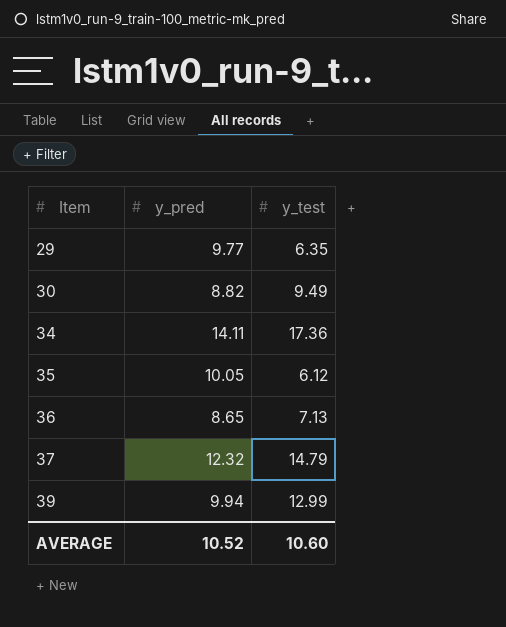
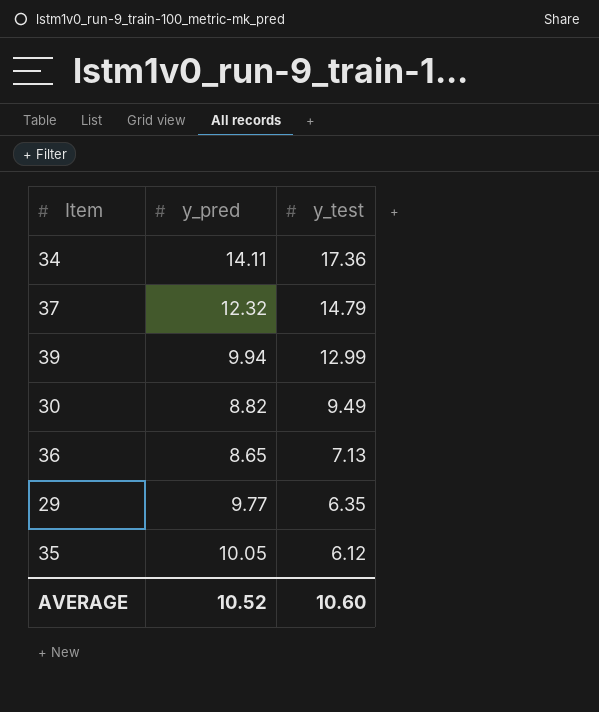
row order: Item ascending -> y_test descending

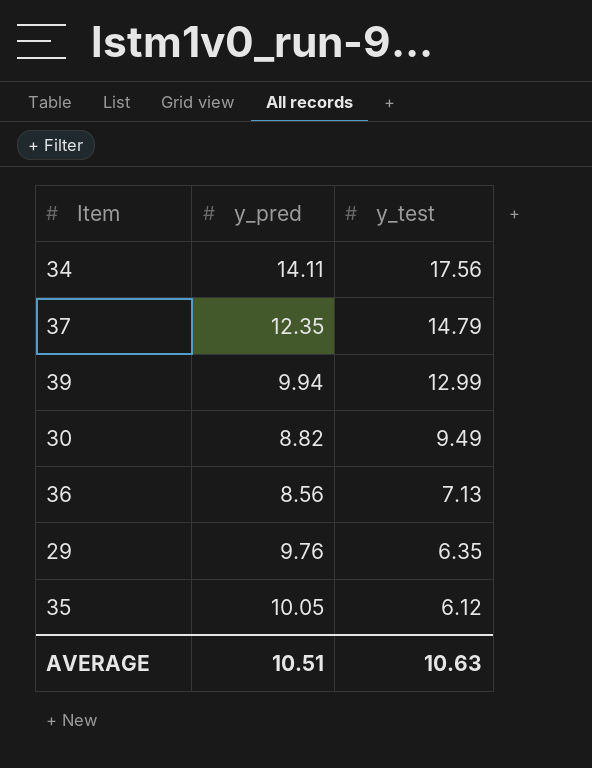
34 | y_test: 17.36 -> 17.56
37 | y_pred: 12.32 -> 12.35
36 | y_pred: 8.65 -> 8.56
29 | y_pred: 9.77 -> 9.76
AVERAGE | y_pred: 10.52 -> 10.51
AVERAGE | y_test: 10.60 -> 10.63

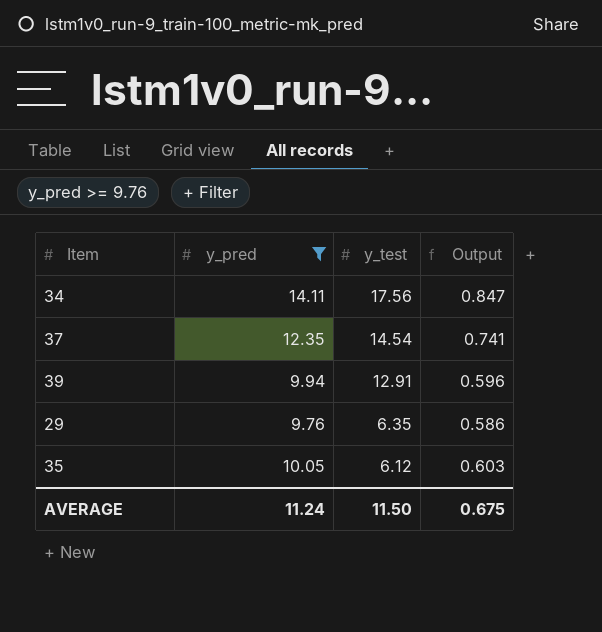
filter: none -> y_pred >= 9.76
column Output | formula: none -> [y_pred] * 0.06
37 | y_test: 14.79 -> 14.54
39 | y_test: 12.99 -> 12.91
AVERAGE | y_pred: 10.51 -> 11.24
AVERAGE | y_test: 10.63 -> 11.50

